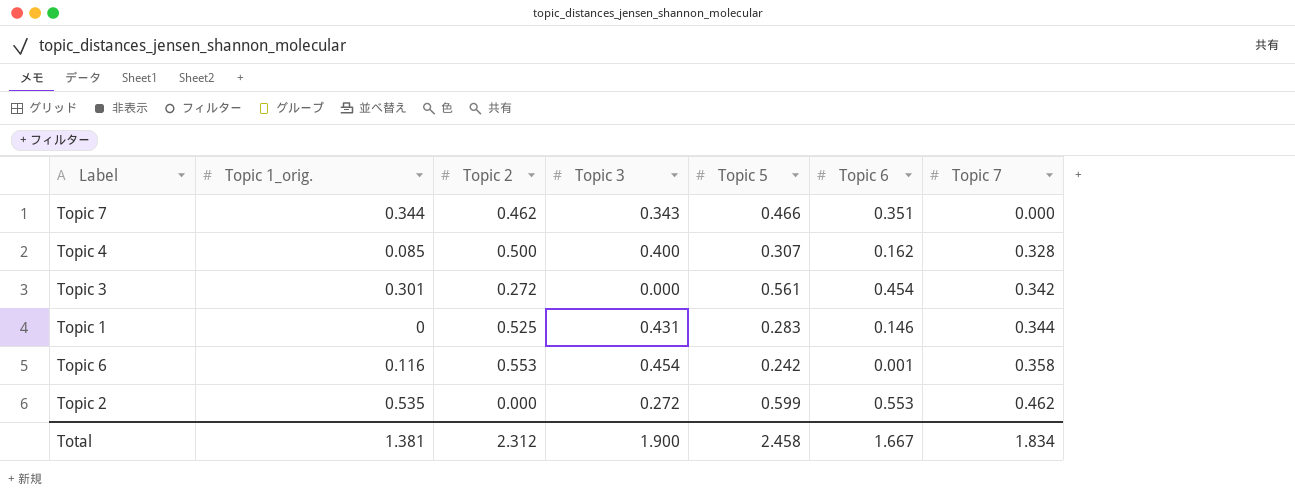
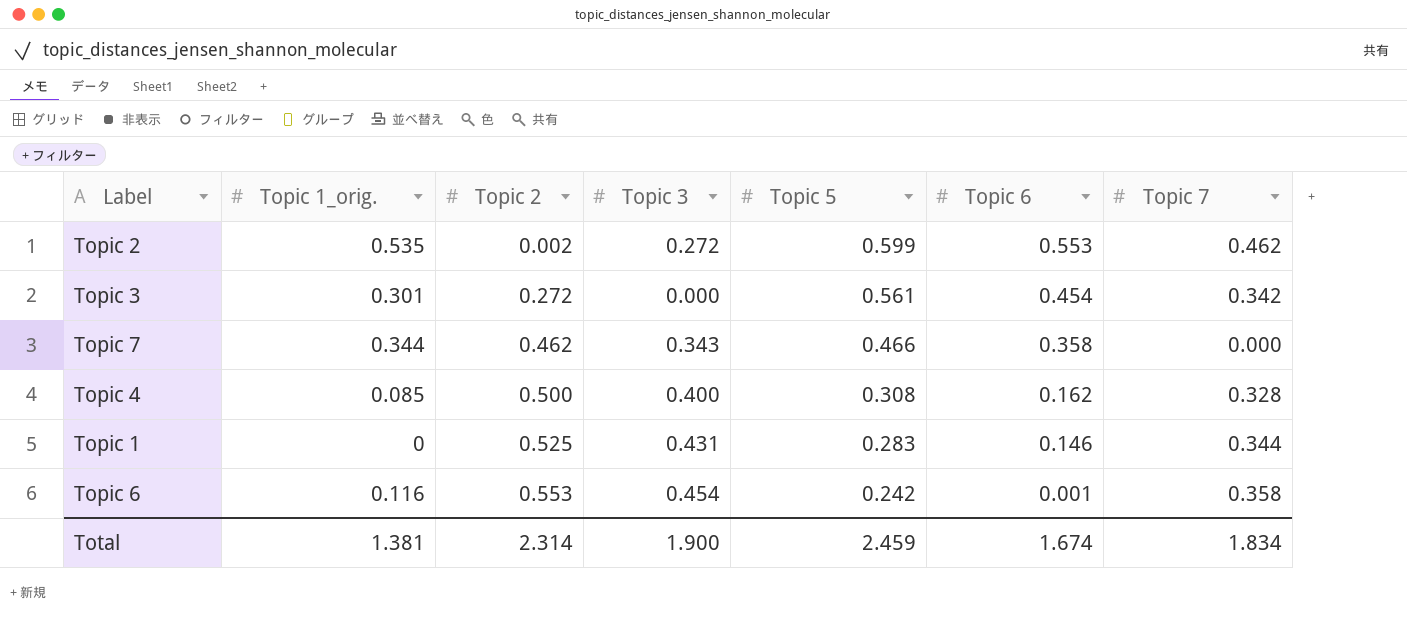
row order: Topic 7 ascending -> Topic 2 ascending
Topic 2 | Topic 2: 0.000 -> 0.002
Topic 7 | Topic 6: 0.351 -> 0.358
Topic 4 | Topic 5: 0.307 -> 0.308
Total | Topic 2: 2.312 -> 2.314
Total | Topic 5: 2.458 -> 2.459
Total | Topic 6: 1.667 -> 1.674

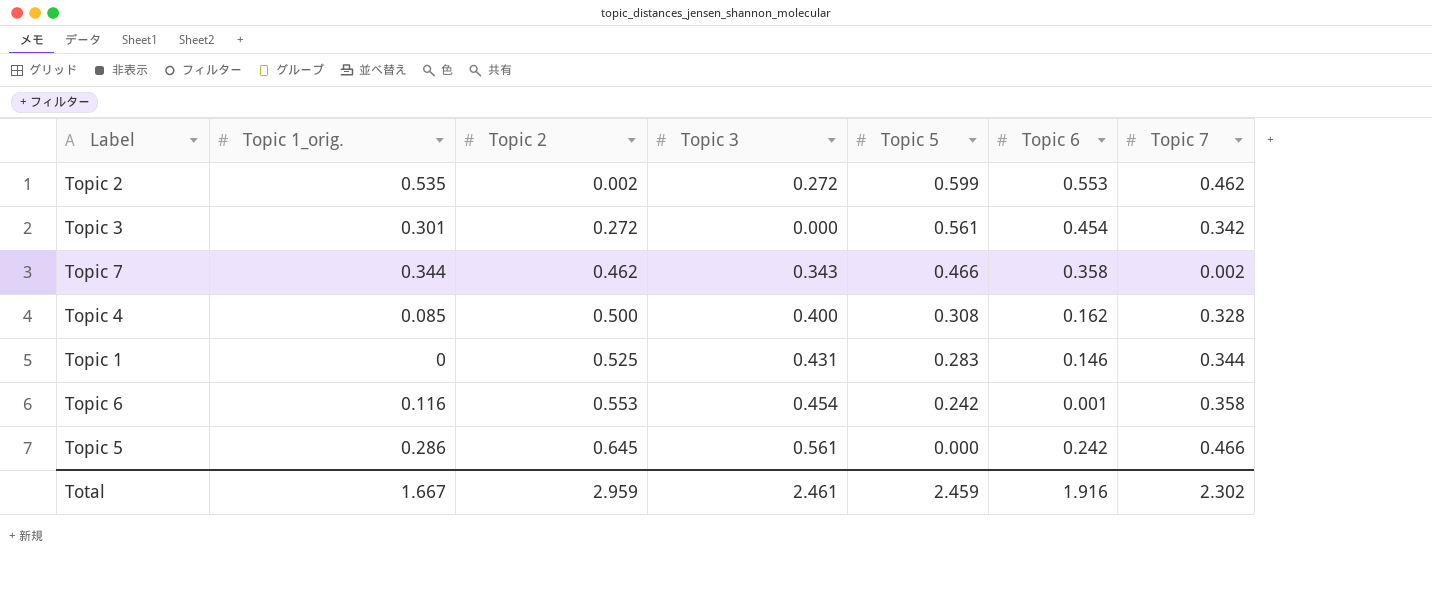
Topic 7 | Topic 7: 0.000 -> 0.002
row Topic 5: none -> 0.286 | 0.645 | 0.561 | 0.000 | 0.242 | 0.466
Total | Topic 1_orig.: 1.381 -> 1.667
Total | Topic 2: 2.314 -> 2.959
Total | Topic 3: 1.900 -> 2.461
Total | Topic 6: 1.674 -> 1.916
Total | Topic 7: 1.834 -> 2.302

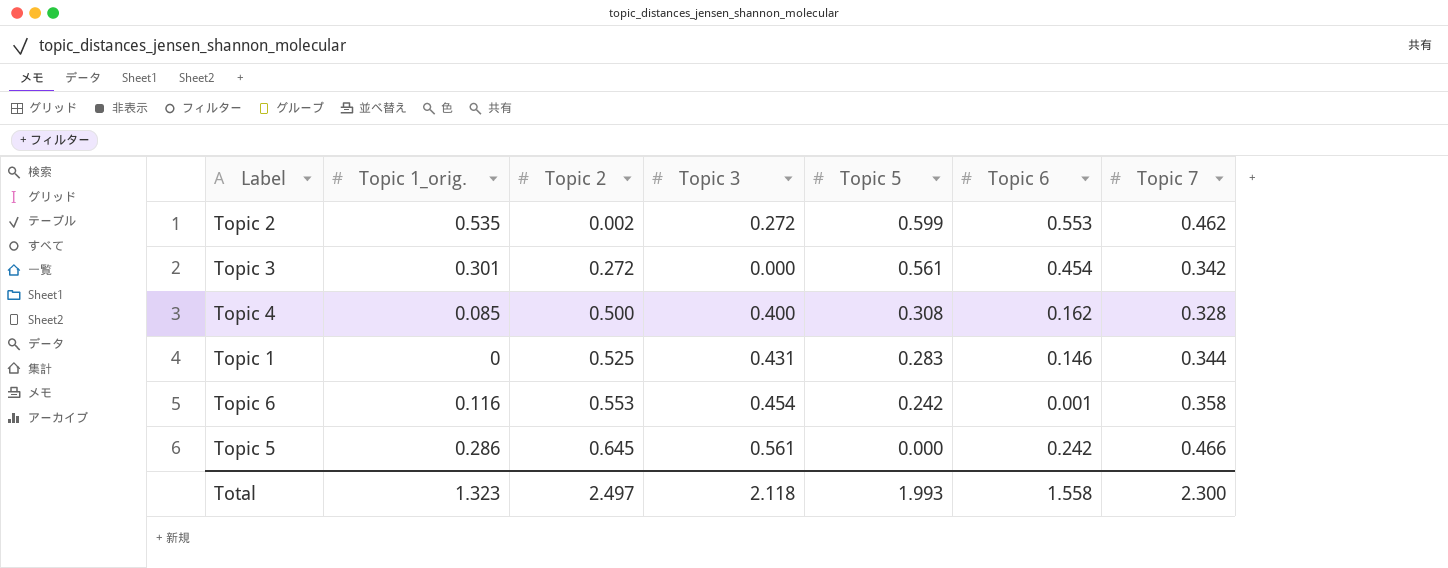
row Topic 7: 0.344 | 0.462 | 0.343 | 0.466 | 0.358 | 0.002 -> none
Total | Topic 1_orig.: 1.667 -> 1.323
Total | Topic 2: 2.959 -> 2.497
Total | Topic 3: 2.461 -> 2.118
Total | Topic 5: 2.459 -> 1.993
Total | Topic 6: 1.916 -> 1.558
Total | Topic 7: 2.302 -> 2.300

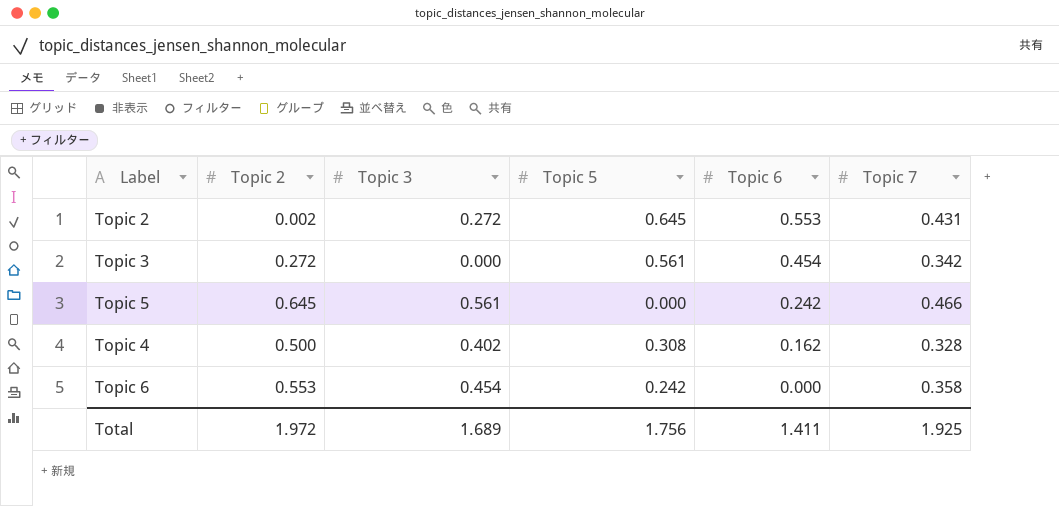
row order: Topic 2 ascending -> Topic 6 descending
column Topic 1_orig. | position: 2 -> none
row Topic 1: 0 | 0.525 | 0.431 | 0.283 | 0.146 | 0.344 -> none
Topic 2 | Topic 5: 0.599 -> 0.645
Topic 2 | Topic 7: 0.462 -> 0.431
Topic 4 | Topic 3: 0.400 -> 0.402
Topic 6 | Topic 6: 0.001 -> 0.000
Total | Topic 2: 2.497 -> 1.972
Total | Topic 3: 2.118 -> 1.689
Total | Topic 5: 1.993 -> 1.756
Total | Topic 6: 1.558 -> 1.411
Total | Topic 7: 2.300 -> 1.925

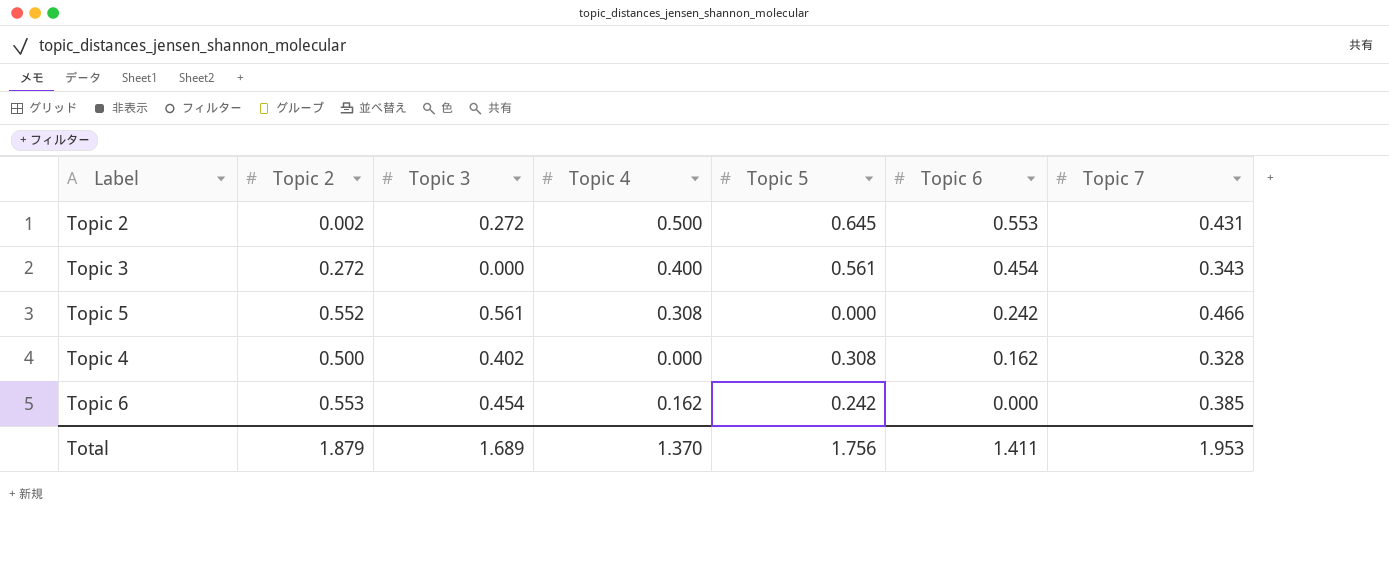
column Topic 4 | position: none -> 4
Topic 3 | Topic 7: 0.342 -> 0.343
Topic 5 | Topic 2: 0.645 -> 0.552
Topic 6 | Topic 7: 0.358 -> 0.385
Total | Topic 2: 1.972 -> 1.879
Total | Topic 7: 1.925 -> 1.953

